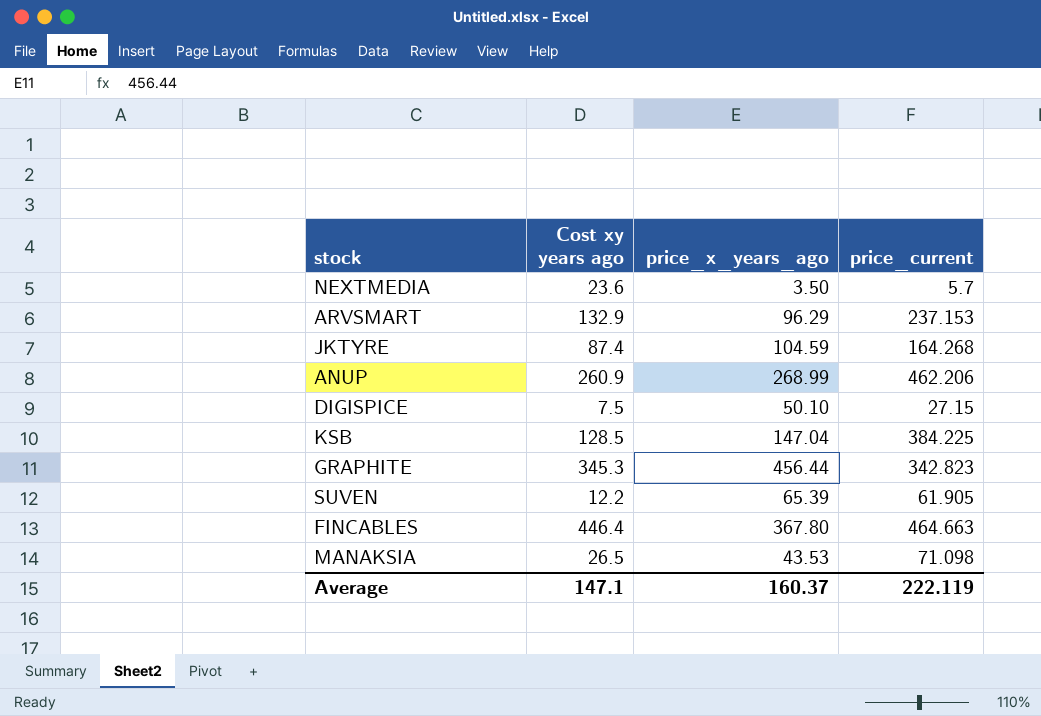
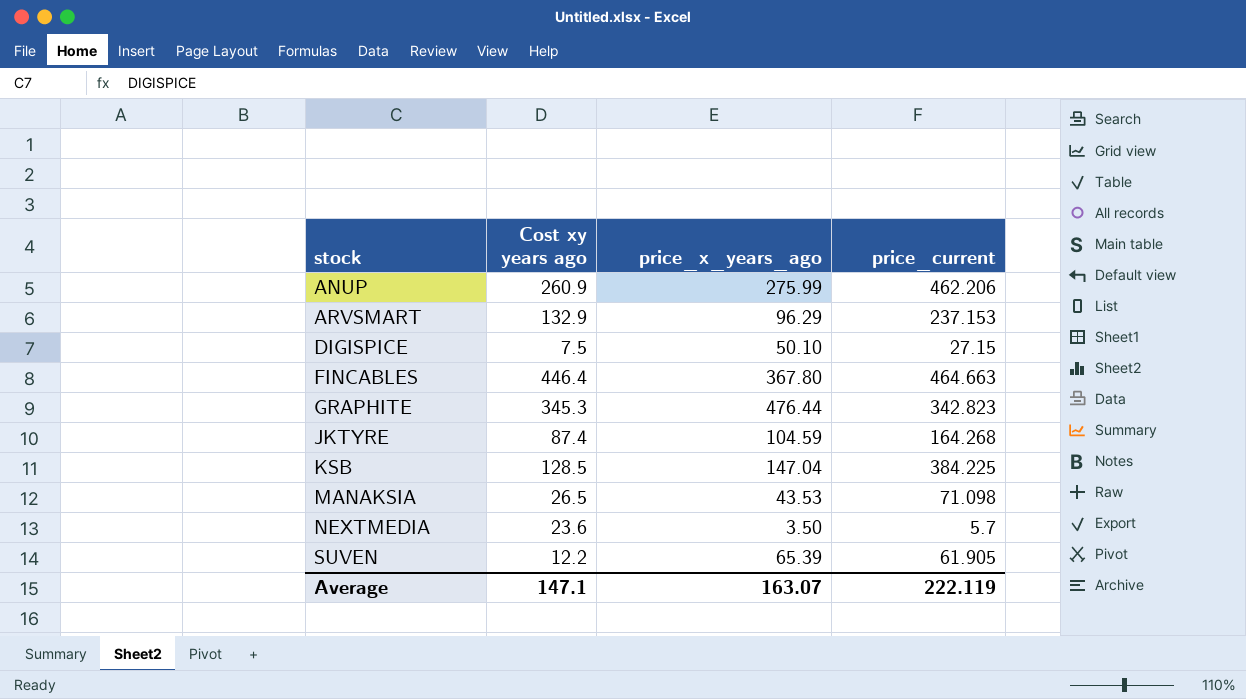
row order: none -> stock ascending
ANUP | price_x_years_ago: 268.99 -> 275.99
GRAPHITE | price_x_years_ago: 456.44 -> 476.44
Average | price_x_years_ago: 160.37 -> 163.07

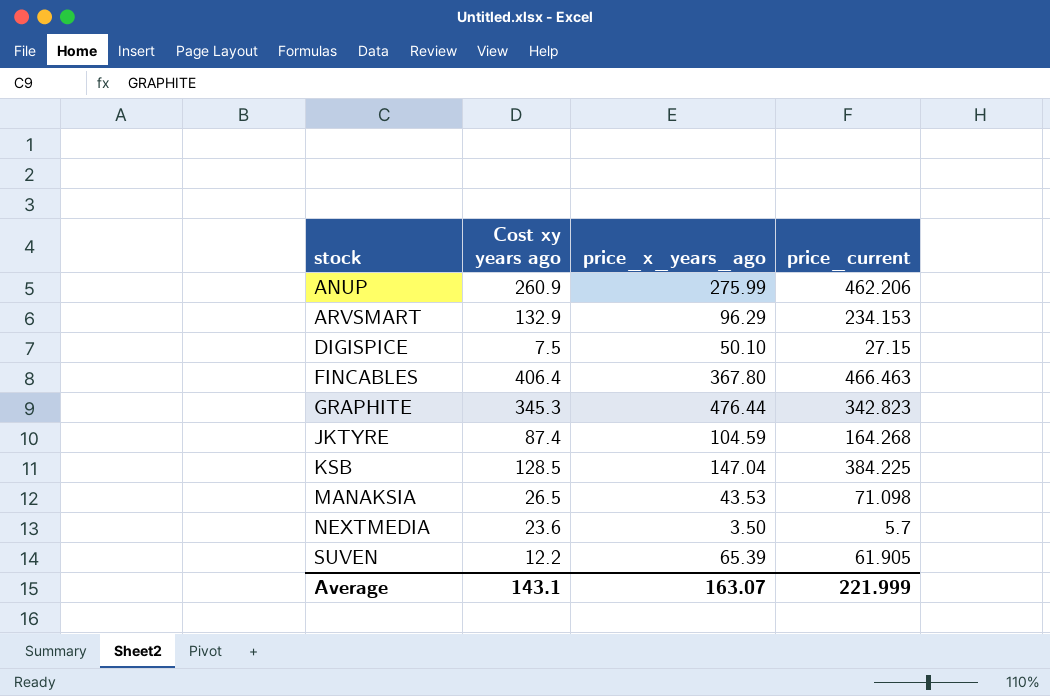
ARVSMART | price_current: 237.153 -> 234.153
FINCABLES | Cost xy years ago: 446.4 -> 406.4
FINCABLES | price_current: 464.663 -> 466.463
Average | Cost xy years ago: 147.1 -> 143.1
Average | price_current: 222.119 -> 221.999

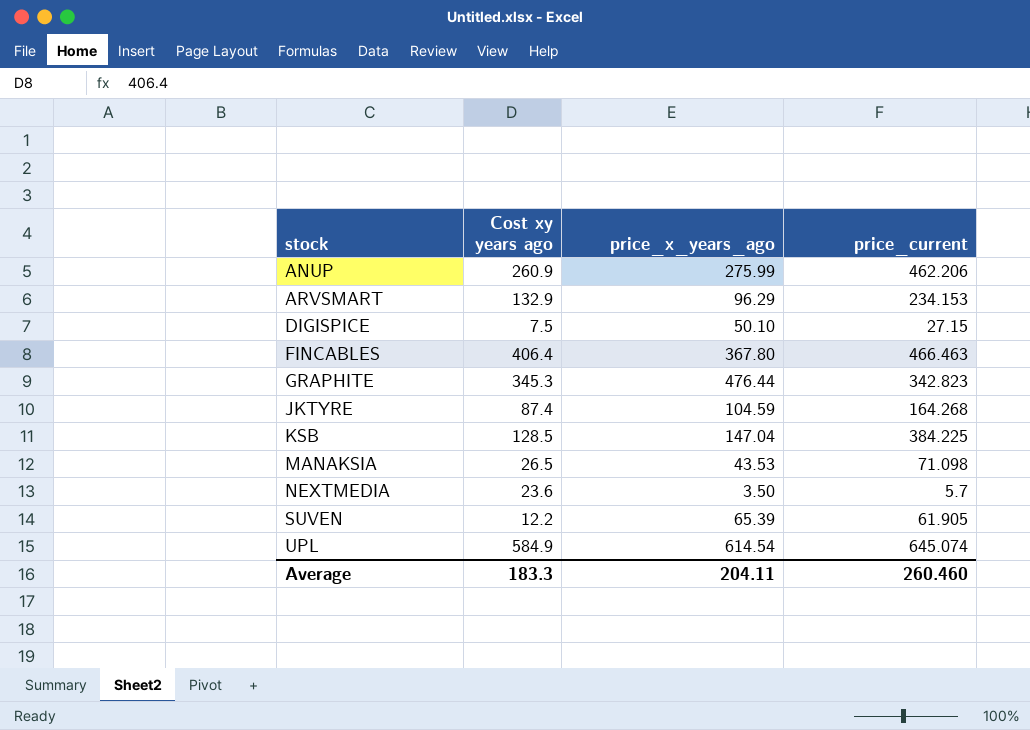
row UPL: none -> 584.9 | 614.54 | 645.074
Average | Cost xy years ago: 143.1 -> 183.3
Average | price_x_years_ago: 163.07 -> 204.11
Average | price_current: 221.999 -> 260.460

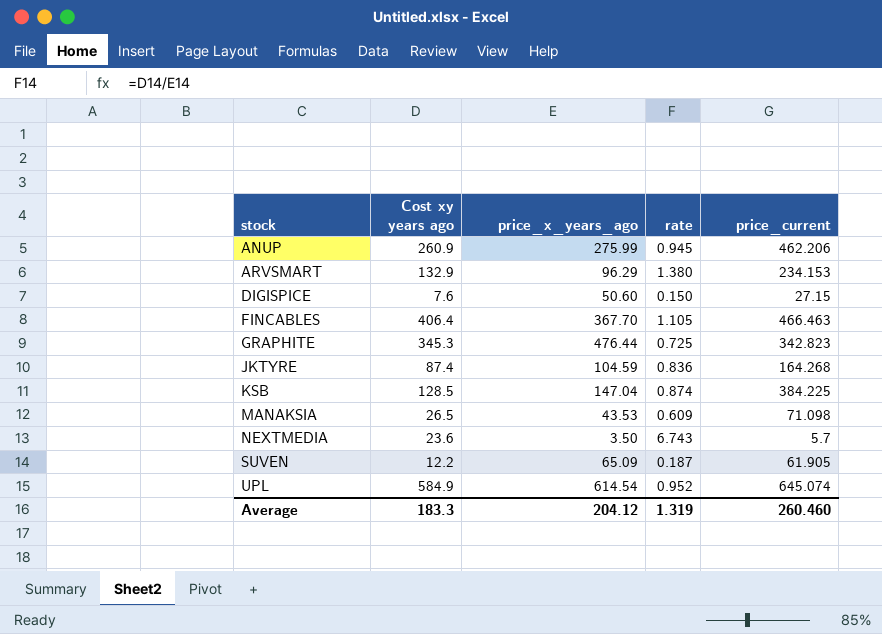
column rate | formula: none -> [Cost xy years ago] / [price_x_years_ago]
DIGISPICE | Cost xy years ago: 7.5 -> 7.6
DIGISPICE | price_x_years_ago: 50.10 -> 50.60
FINCABLES | price_x_years_ago: 367.80 -> 367.70
SUVEN | price_x_years_ago: 65.39 -> 65.09
Average | price_x_years_ago: 204.11 -> 204.12

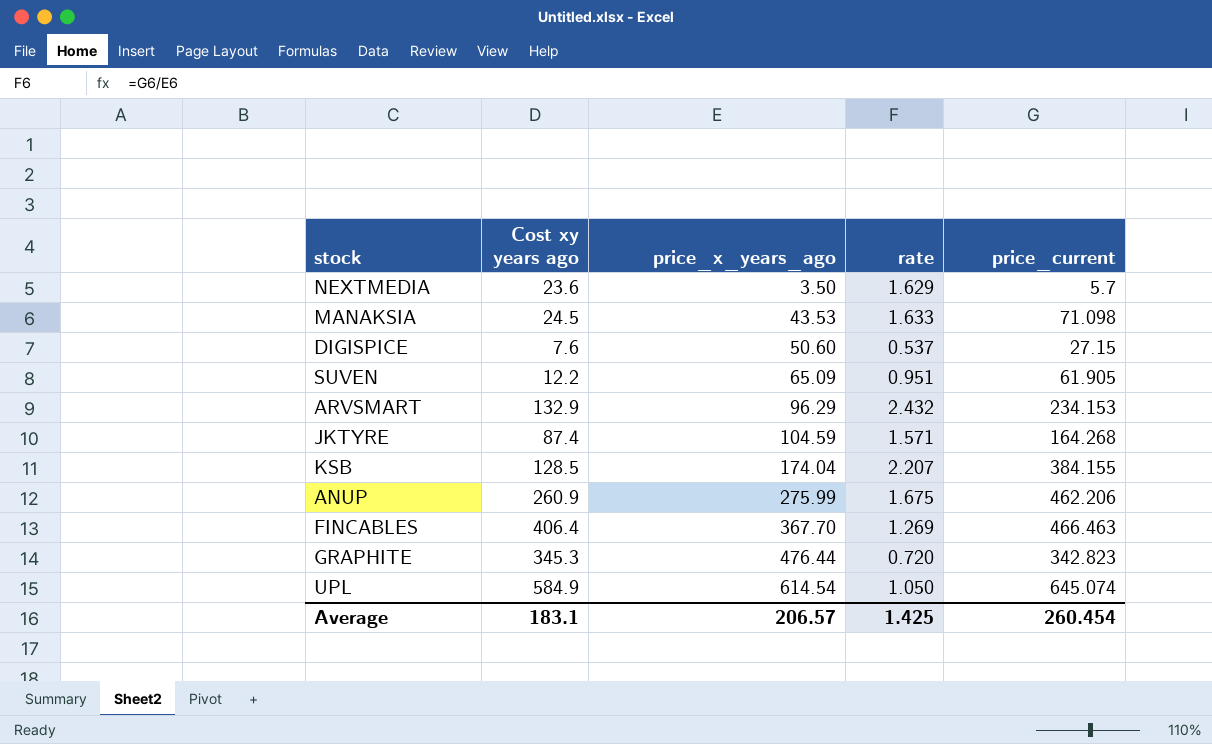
row order: stock ascending -> price_x_years_ago ascending
column rate | formula: [Cost xy years ago] / [price_x_years_ago] -> [price_current] / [price_x_years_ago]
MANAKSIA | Cost xy years ago: 26.5 -> 24.5
KSB | price_x_years_ago: 147.04 -> 174.04
KSB | price_current: 384.225 -> 384.155
Average | Cost xy years ago: 183.3 -> 183.1
Average | price_x_years_ago: 204.12 -> 206.57
Average | rate: 1.319 -> 1.425
Average | price_current: 260.460 -> 260.454

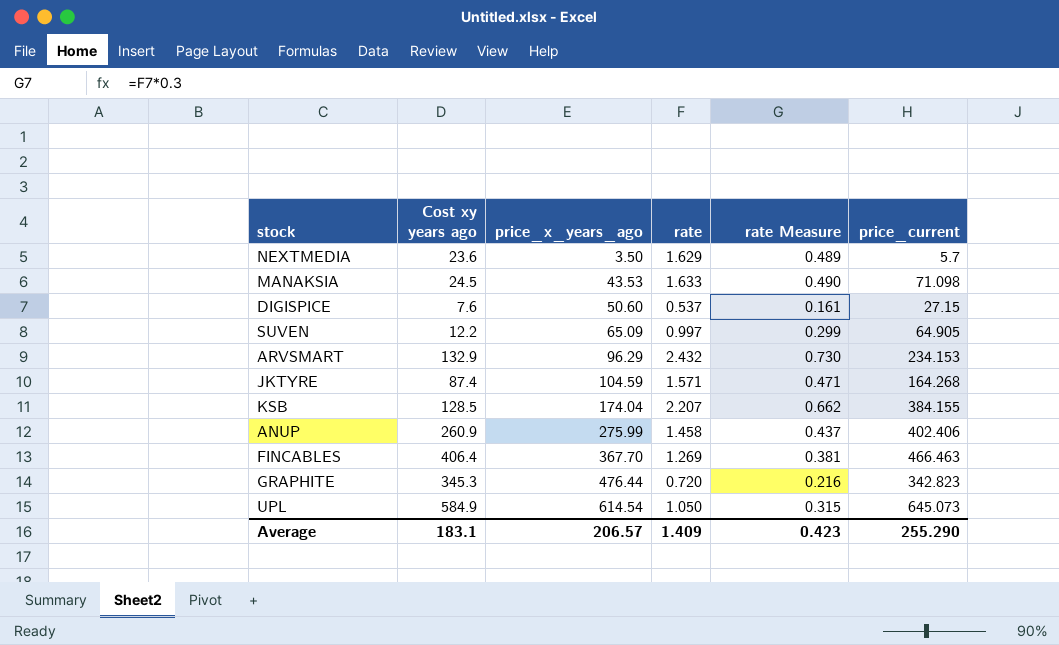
column rate Measure | formula: none -> [rate] * 0.3
SUVEN | rate: 0.951 -> 0.997
SUVEN | price_current: 61.905 -> 64.905
ANUP | rate: 1.675 -> 1.458
ANUP | price_current: 462.206 -> 402.406
UPL | price_current: 645.074 -> 645.073
Average | rate: 1.425 -> 1.409
Average | price_current: 260.454 -> 255.290

